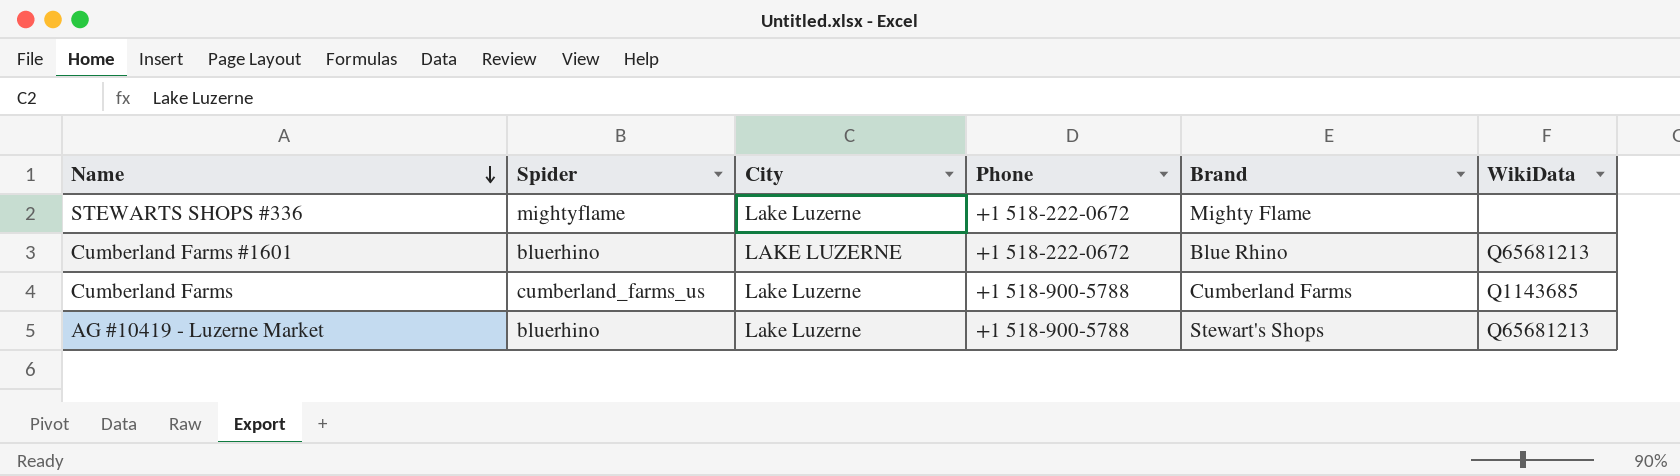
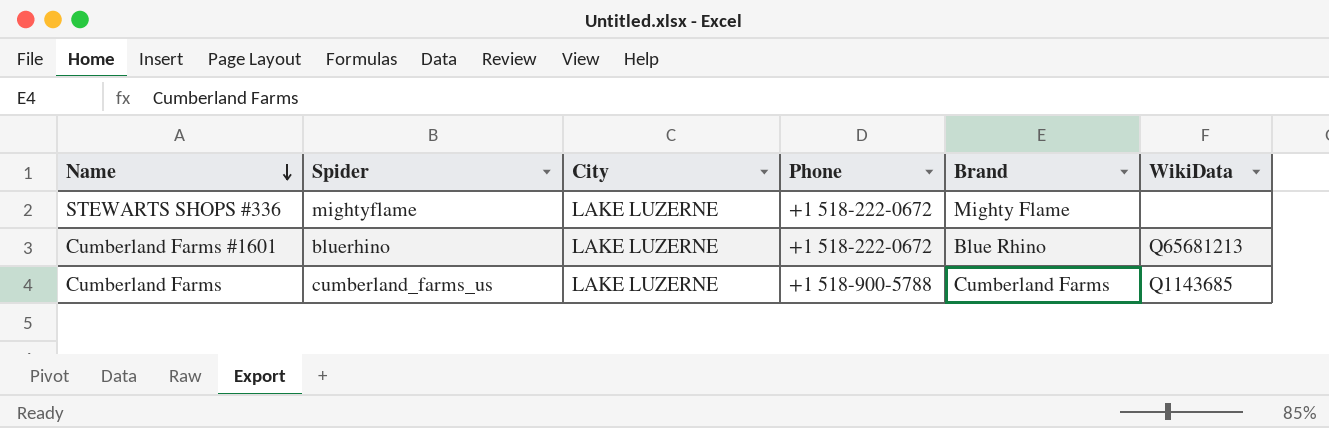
row AG #10419 - Luzerne Market: bluerhino | Lake Luzerne | +1 518-900-5788 | Stewart's Shops | Q65681213 -> none
STEWARTS SHOPS #336 | City: Lake Luzerne -> LAKE LUZERNE
Cumberland Farms | City: Lake Luzerne -> LAKE LUZERNE

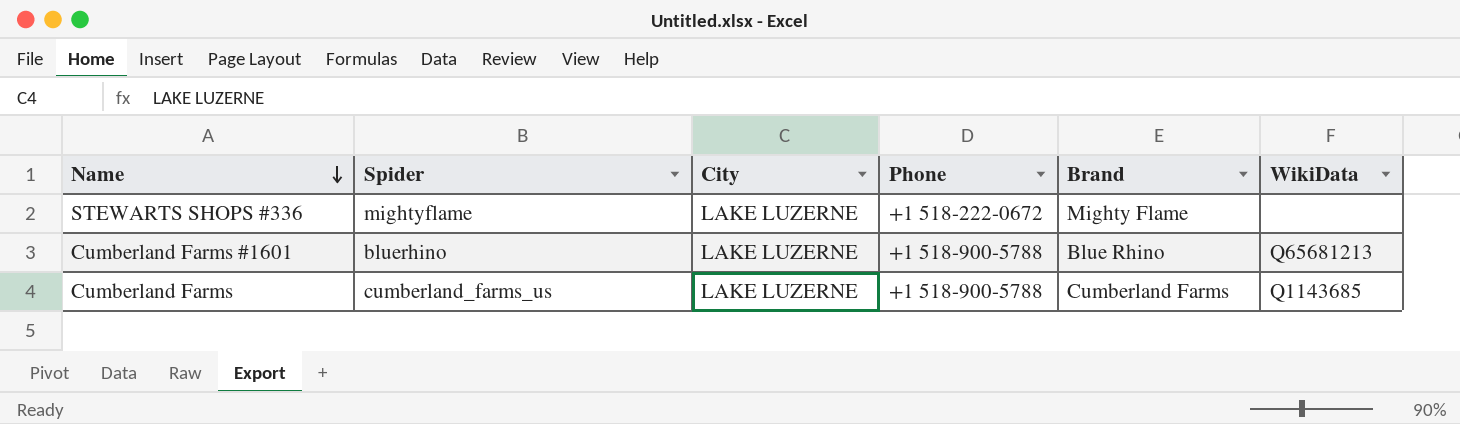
Cumberland Farms #1601 | Phone: +1 518-222-0672 -> +1 518-900-5788

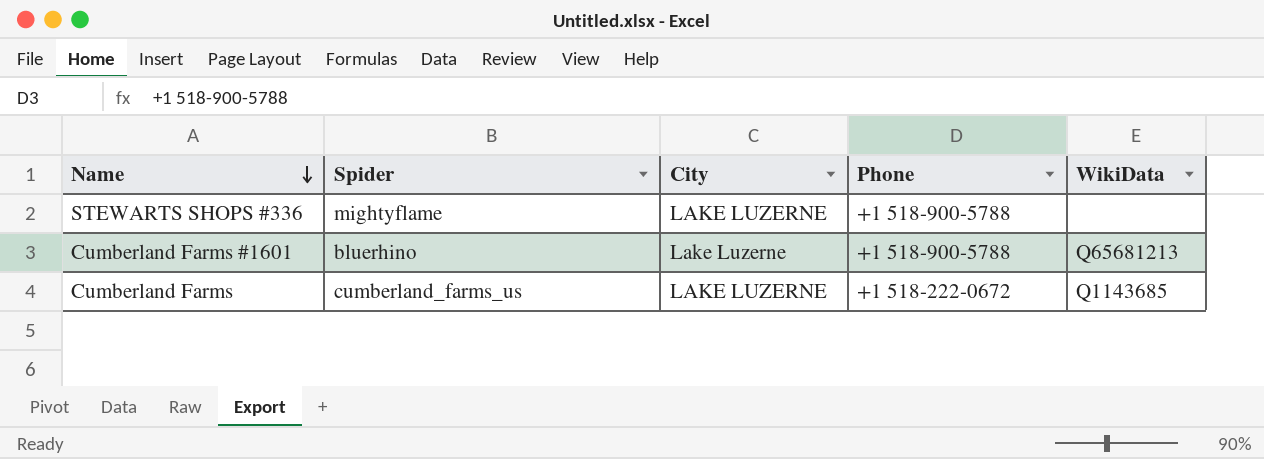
column Brand | position: 5 -> none
STEWARTS SHOPS #336 | Phone: +1 518-222-0672 -> +1 518-900-5788
Cumberland Farms #1601 | City: LAKE LUZERNE -> Lake Luzerne
Cumberland Farms | Phone: +1 518-900-5788 -> +1 518-222-0672

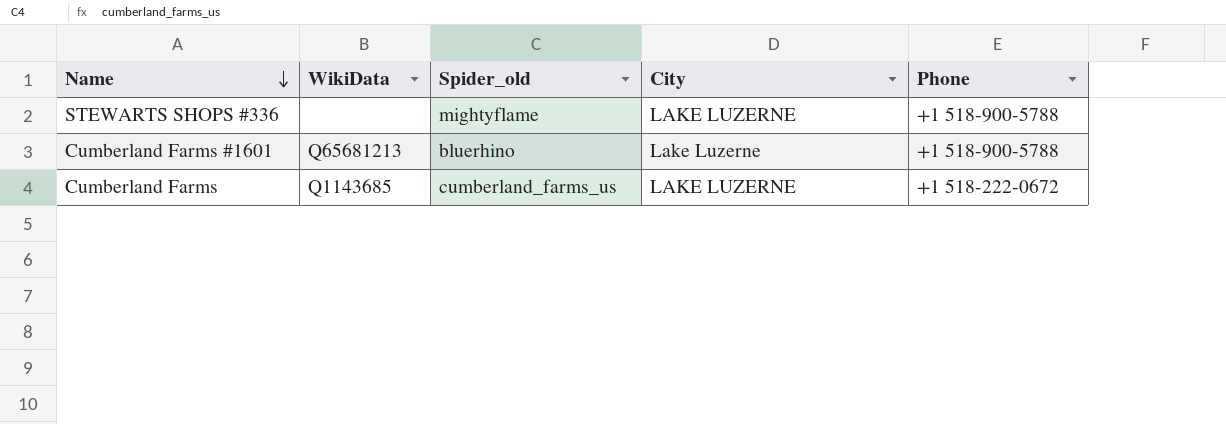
column WikiData | position: 5 -> 2
column name: Spider -> Spider_old

